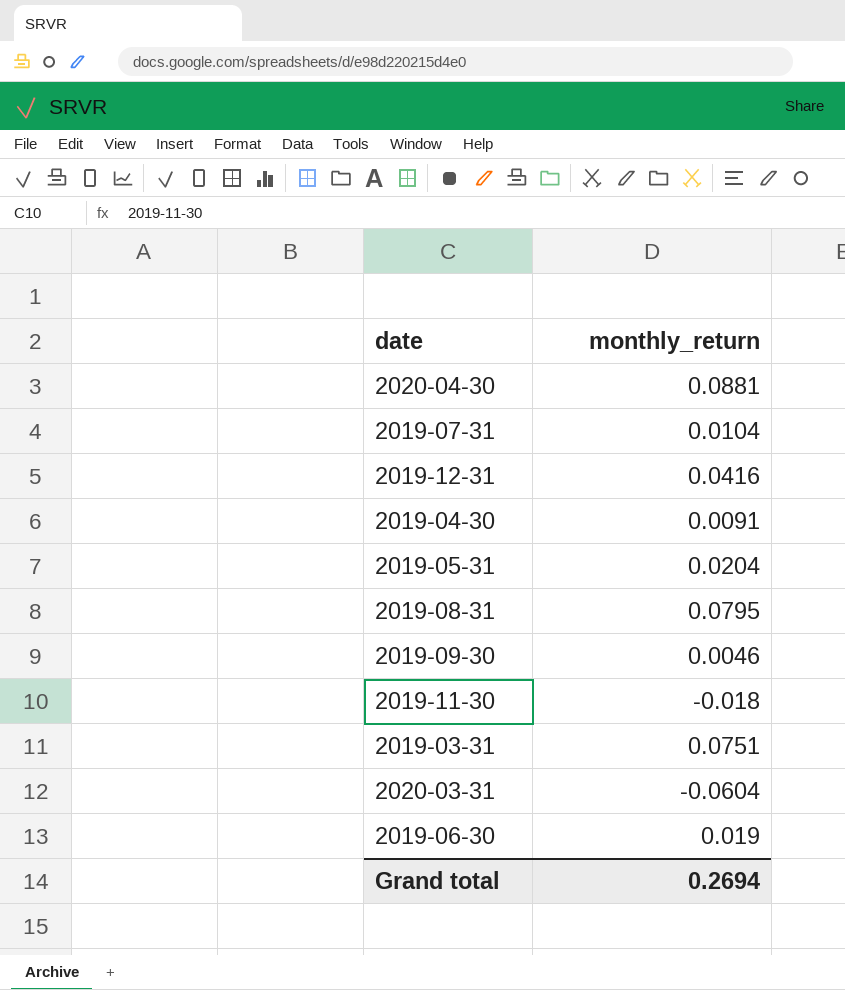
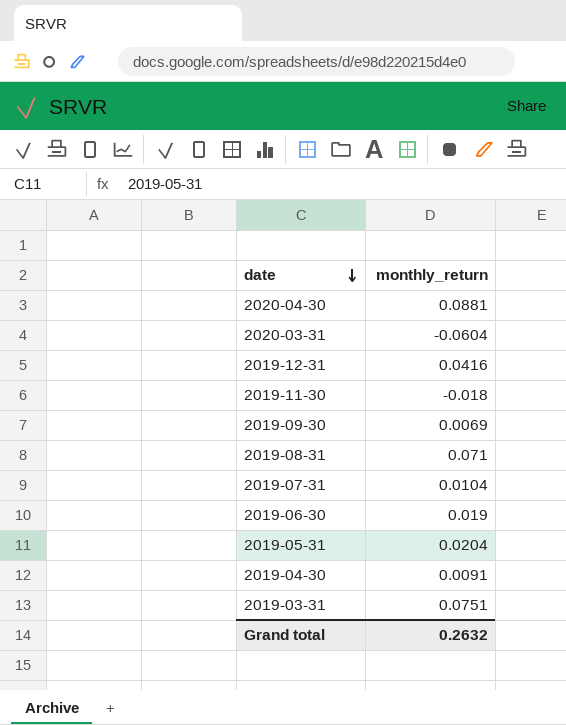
row order: none -> date descending
2019-09-30 | monthly_return: 0.0046 -> 0.0069
2019-08-31 | monthly_return: 0.0795 -> 0.071
Grand total | monthly_return: 0.2694 -> 0.2632

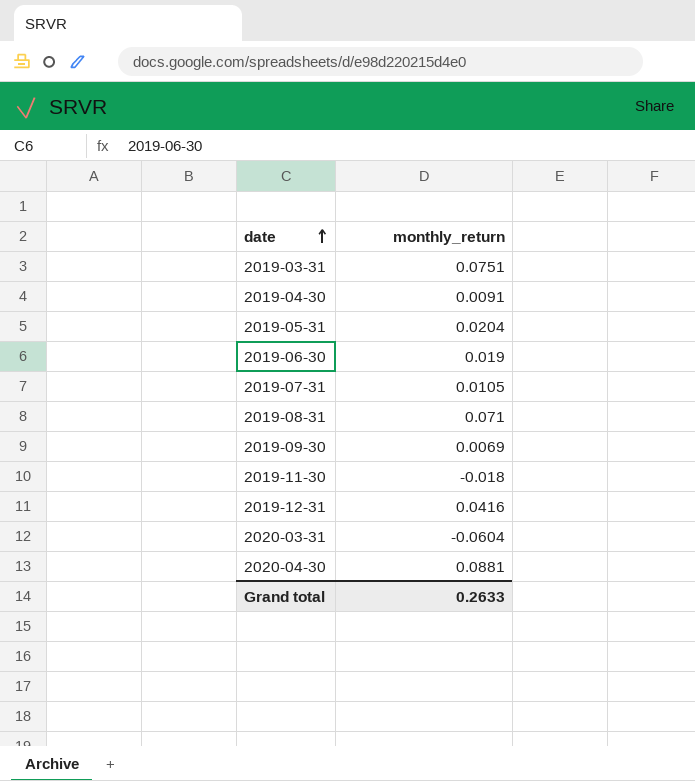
row order: date descending -> date ascending
2019-07-31 | monthly_return: 0.0104 -> 0.0105
Grand total | monthly_return: 0.2632 -> 0.2633

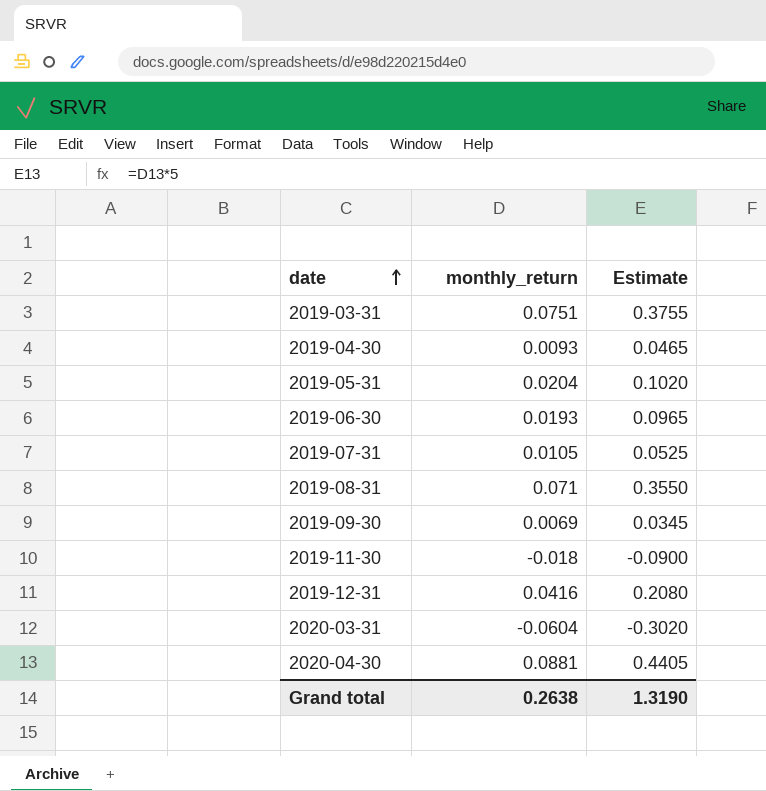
column Estimate | formula: none -> [monthly_return] * 5
2019-04-30 | monthly_return: 0.0091 -> 0.0093
2019-06-30 | monthly_return: 0.019 -> 0.0193
Grand total | monthly_return: 0.2633 -> 0.2638

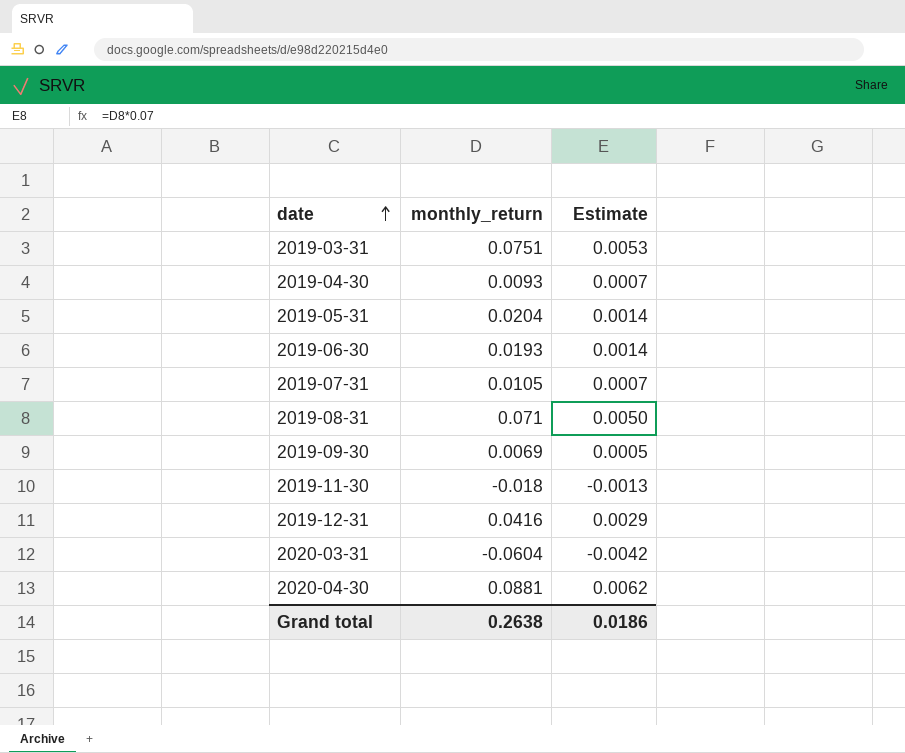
column Estimate | formula: [monthly_return] * 5 -> [monthly_return] * 0.07
Grand total | Estimate: 1.3190 -> 0.0186

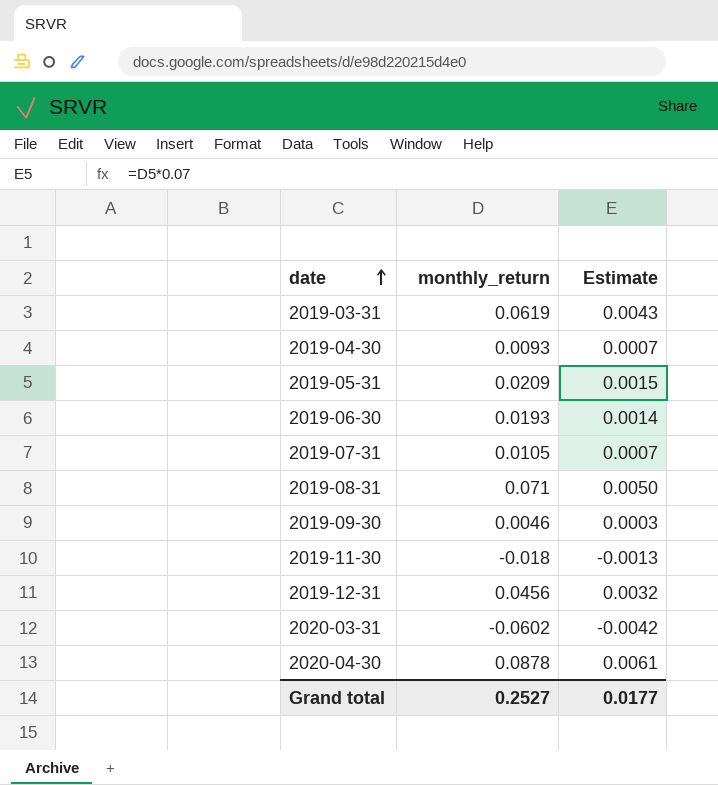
2019-03-31 | monthly_return: 0.0751 -> 0.0619
2019-03-31 | Estimate: 0.0053 -> 0.0043
2019-05-31 | monthly_return: 0.0204 -> 0.0209
2019-05-31 | Estimate: 0.0014 -> 0.0015
2019-09-30 | monthly_return: 0.0069 -> 0.0046
2019-09-30 | Estimate: 0.0005 -> 0.0003
2019-12-31 | monthly_return: 0.0416 -> 0.0456
2019-12-31 | Estimate: 0.0029 -> 0.0032
2020-03-31 | monthly_return: -0.0604 -> -0.0602
2020-04-30 | monthly_return: 0.0881 -> 0.0878
2020-04-30 | Estimate: 0.0062 -> 0.0061
Grand total | monthly_return: 0.2638 -> 0.2527
Grand total | Estimate: 0.0186 -> 0.0177

